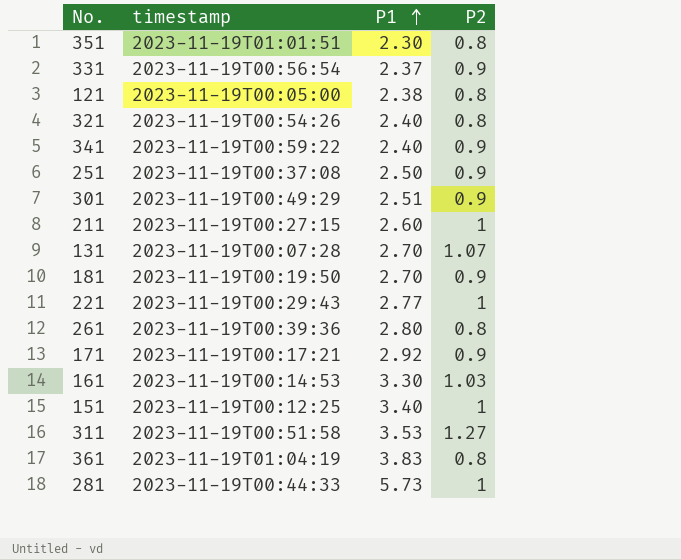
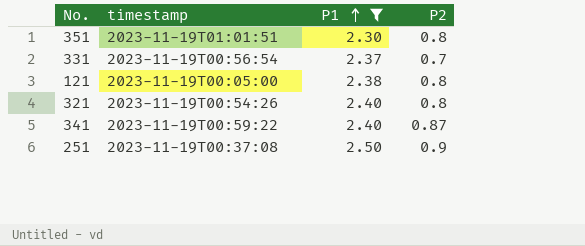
filter: none -> P1 <= 2.50
331 | P2: 0.9 -> 0.7
341 | P2: 0.9 -> 0.87

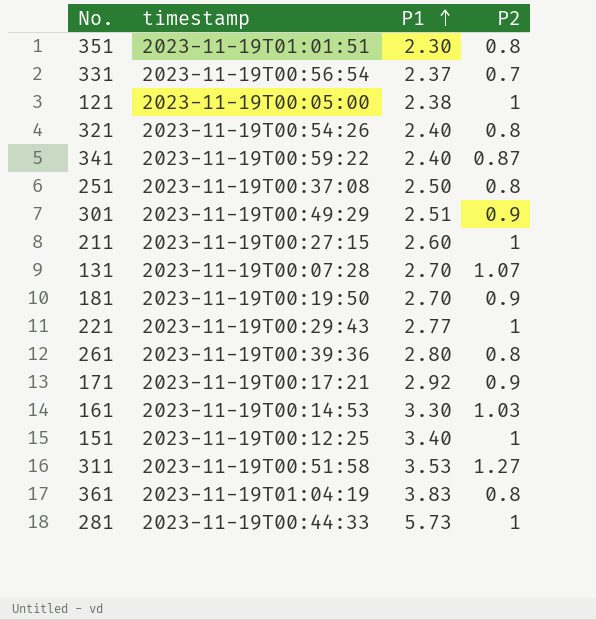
filter: P1 <= 2.50 -> none
121 | P2: 0.8 -> 1
251 | P2: 0.9 -> 0.8

